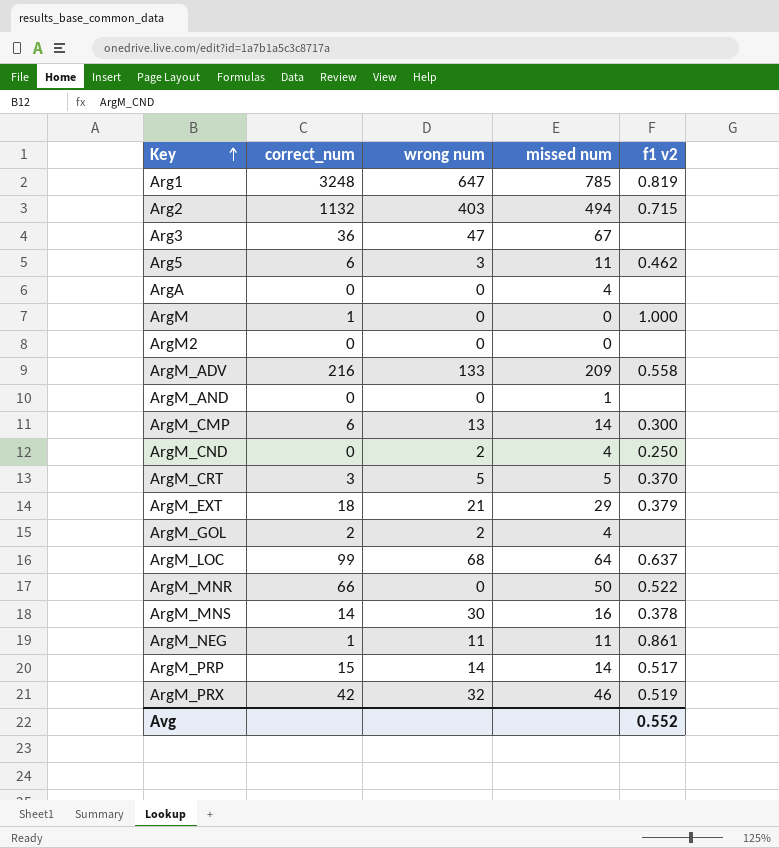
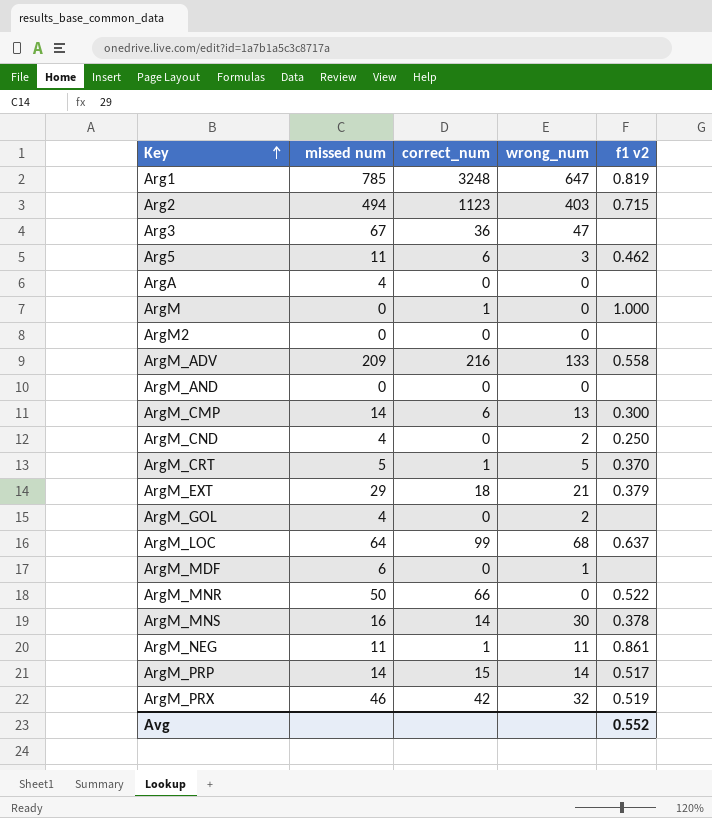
column missed num | position: 4 -> 2
column name: wrong num -> wrong_num
Arg2 | correct_num: 1132 -> 1123
ArgM_AND | missed num: 1 -> 0
ArgM_CRT | correct_num: 3 -> 1
ArgM_GOL | correct_num: 2 -> 0
row ArgM_MDF: none -> 6 | 0 | 1 | none

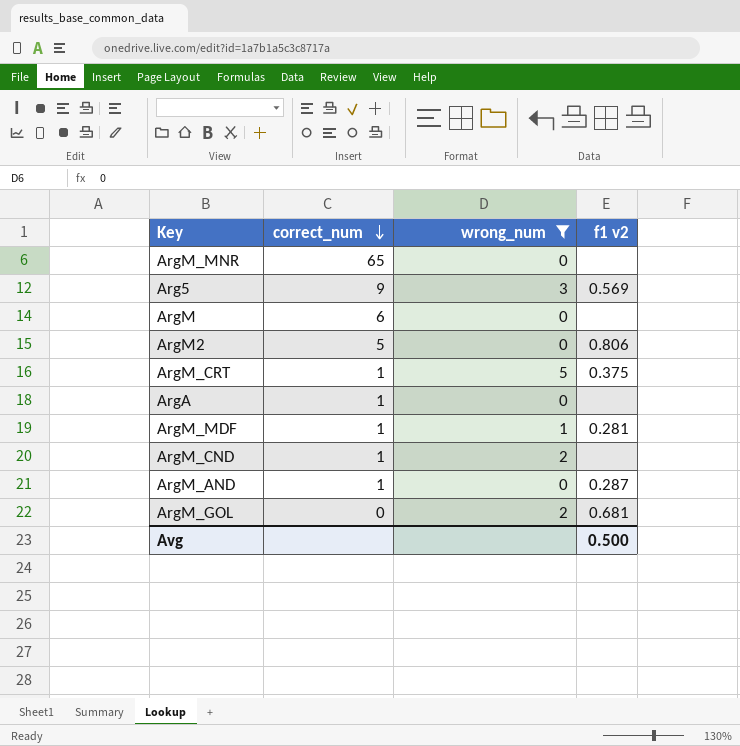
filter: none -> wrong_num <= 5
row order: Key ascending -> correct_num descending
column missed num | position: 2 -> none
ArgM_MNR | correct_num: 66 -> 65
ArgM_MNR | f1 v2: 0.522 -> none
Arg5 | correct_num: 6 -> 9
Arg5 | f1 v2: 0.462 -> 0.569
ArgM | correct_num: 1 -> 6
ArgM | f1 v2: 1.000 -> none
ArgM2 | correct_num: 0 -> 5
ArgM2 | f1 v2: none -> 0.806
ArgM_CRT | f1 v2: 0.370 -> 0.375
ArgA | correct_num: 0 -> 1
ArgM_MDF | correct_num: 0 -> 1
ArgM_MDF | f1 v2: none -> 0.281
ArgM_CND | correct_num: 0 -> 1
ArgM_CND | f1 v2: 0.250 -> none
ArgM_AND | correct_num: 0 -> 1
ArgM_AND | f1 v2: none -> 0.287
ArgM_GOL | f1 v2: none -> 0.681
Avg | f1 v2: 0.552 -> 0.500

